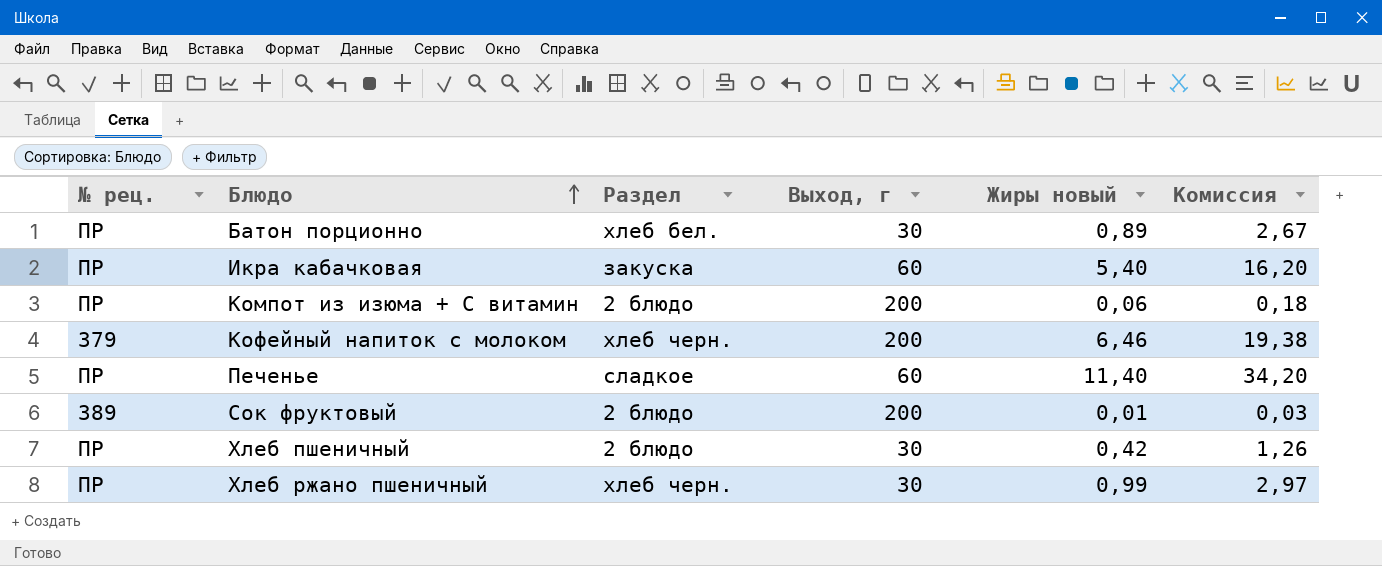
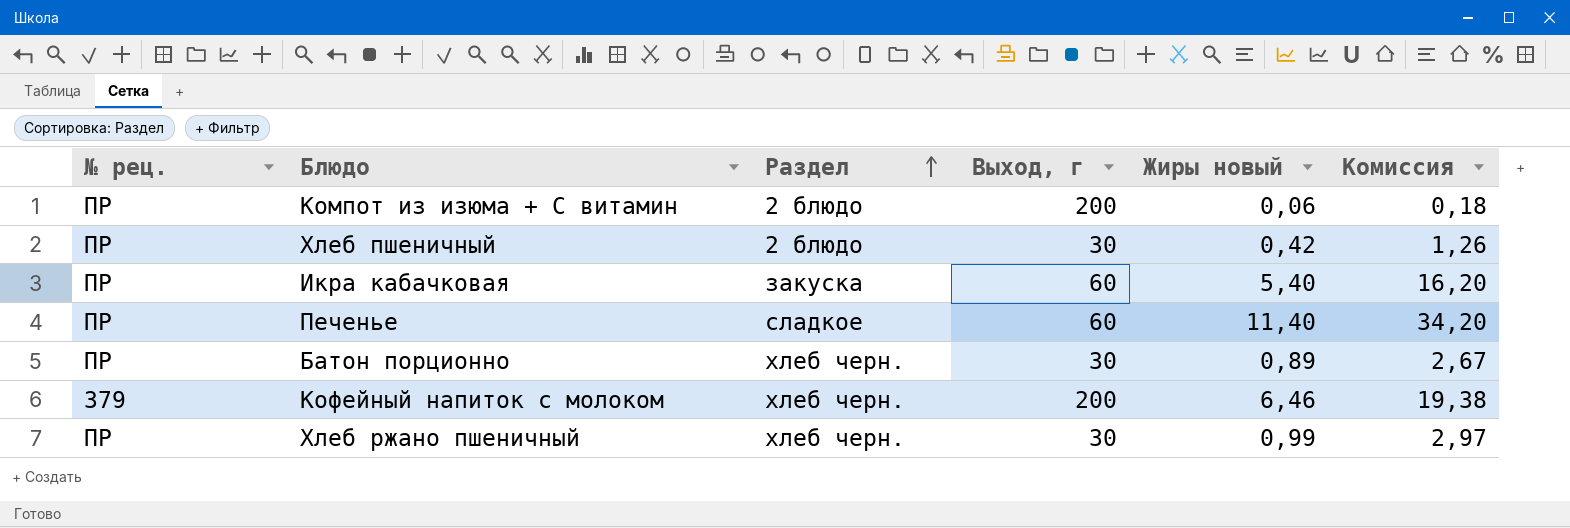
row order: Блюдо ascending -> Раздел ascending
row Сок фруктовый: 389 | 2 блюдо | 200 | 0,01 | 0,03 -> none
Батон порционно | Раздел: хлеб бел. -> хлеб черн.

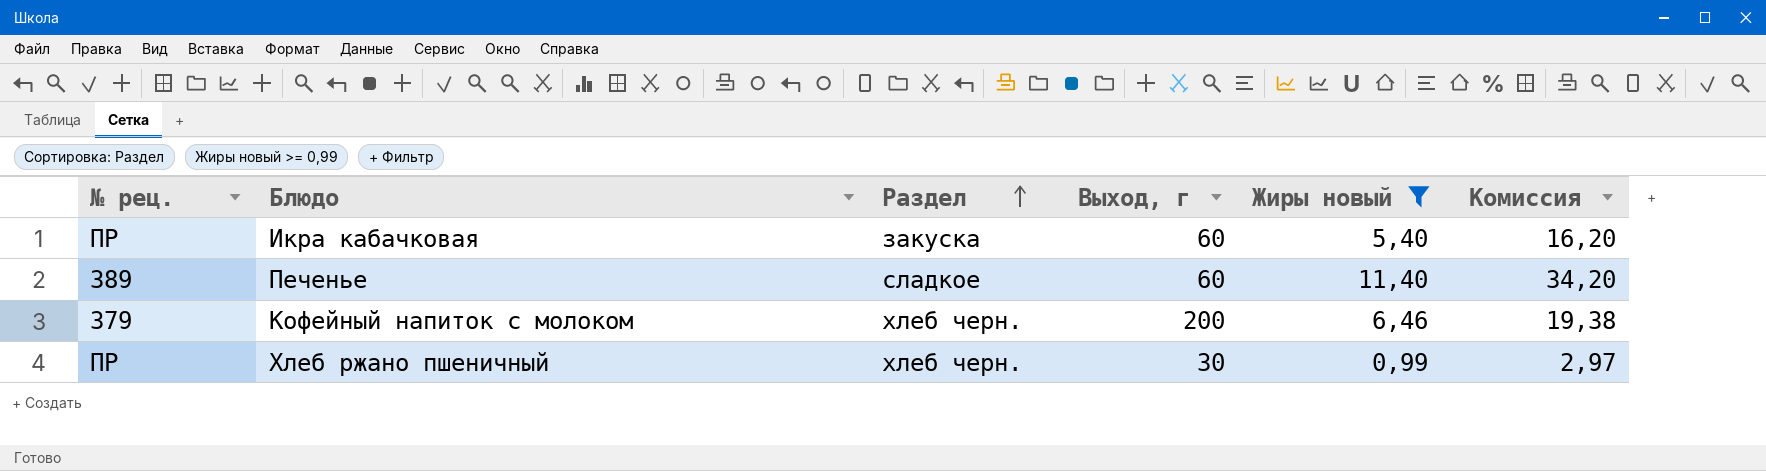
filter: none -> Жиры новый >= 0,99
Печенье | № рец.: ПР -> 389

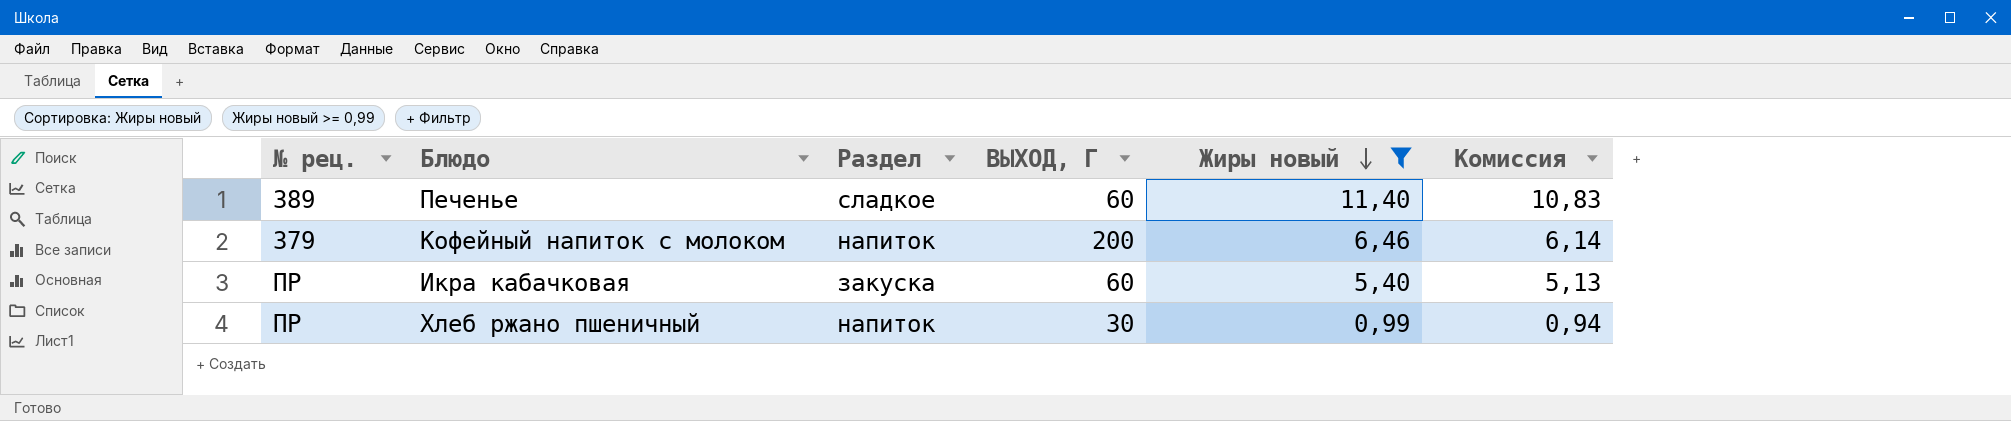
row order: Раздел ascending -> Жиры новый descending
column name: Выход, г -> ВЫХОД, Г
column Комиссия | formula: [Жиры новый] * 3 -> [Жиры новый] * 0,95
Кофейный напиток с молоком | Раздел: хлеб черн. -> напиток
Хлеб ржано пшеничный | Раздел: хлеб черн. -> напиток

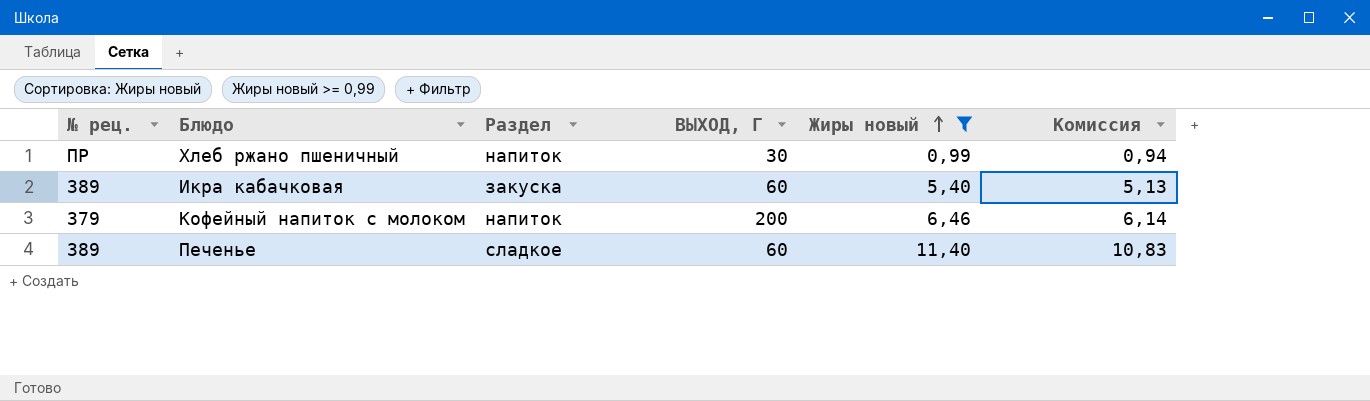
row order: Жиры новый descending -> Жиры новый ascending
Икра кабачковая | № рец.: ПР -> 389

